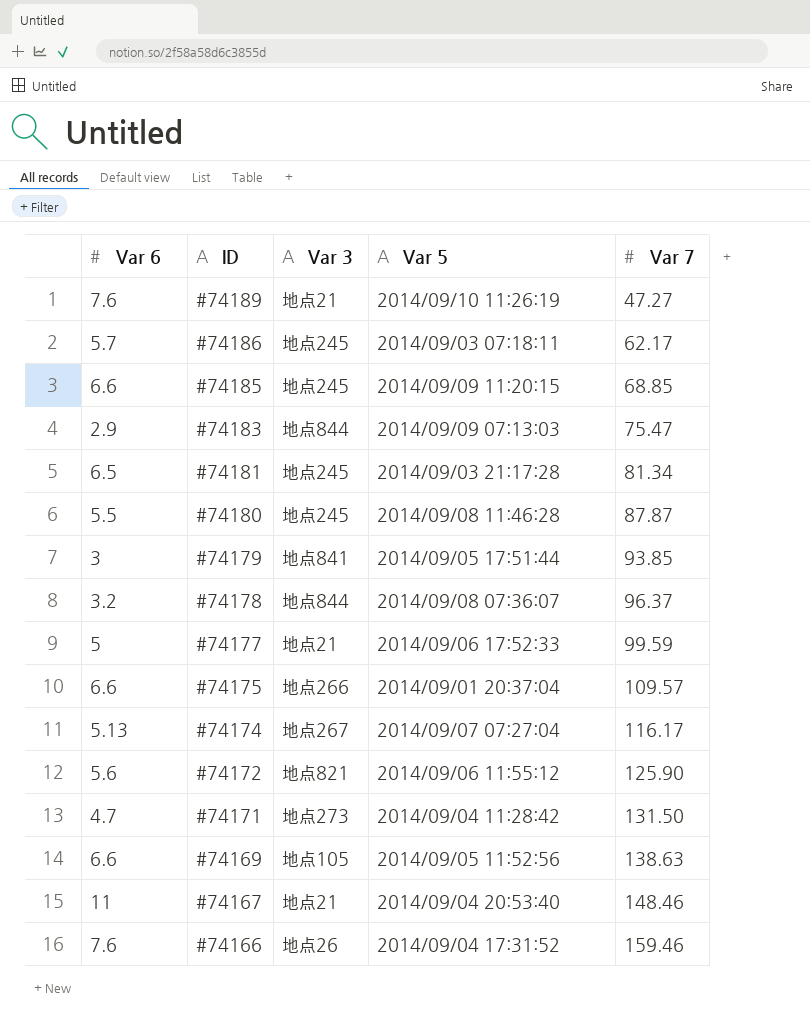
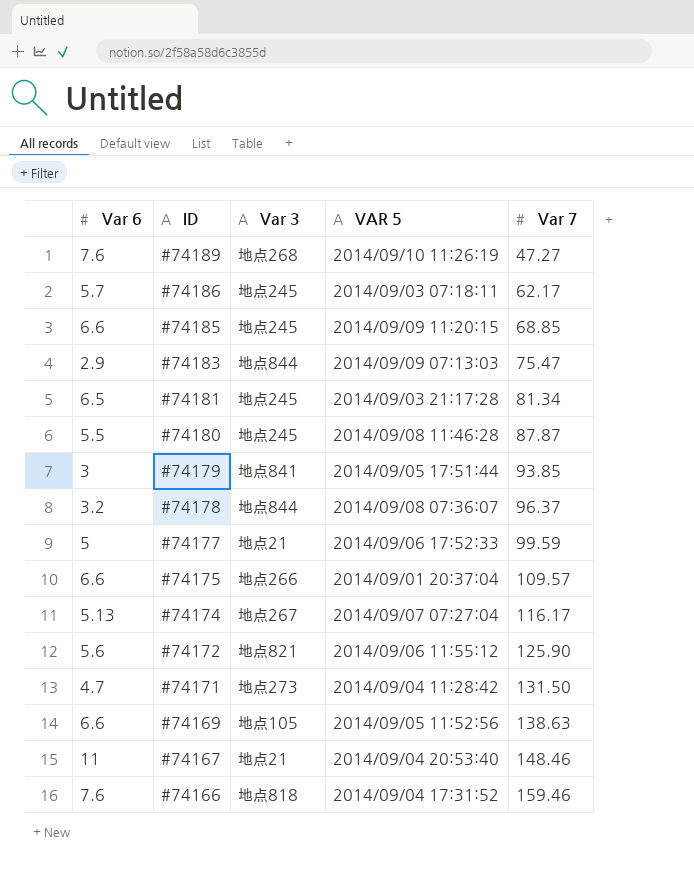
column name: Var 5 -> VAR 5
#74189 | Var 3: 地点21 -> 地点268
#74166 | Var 3: 地点26 -> 地点818

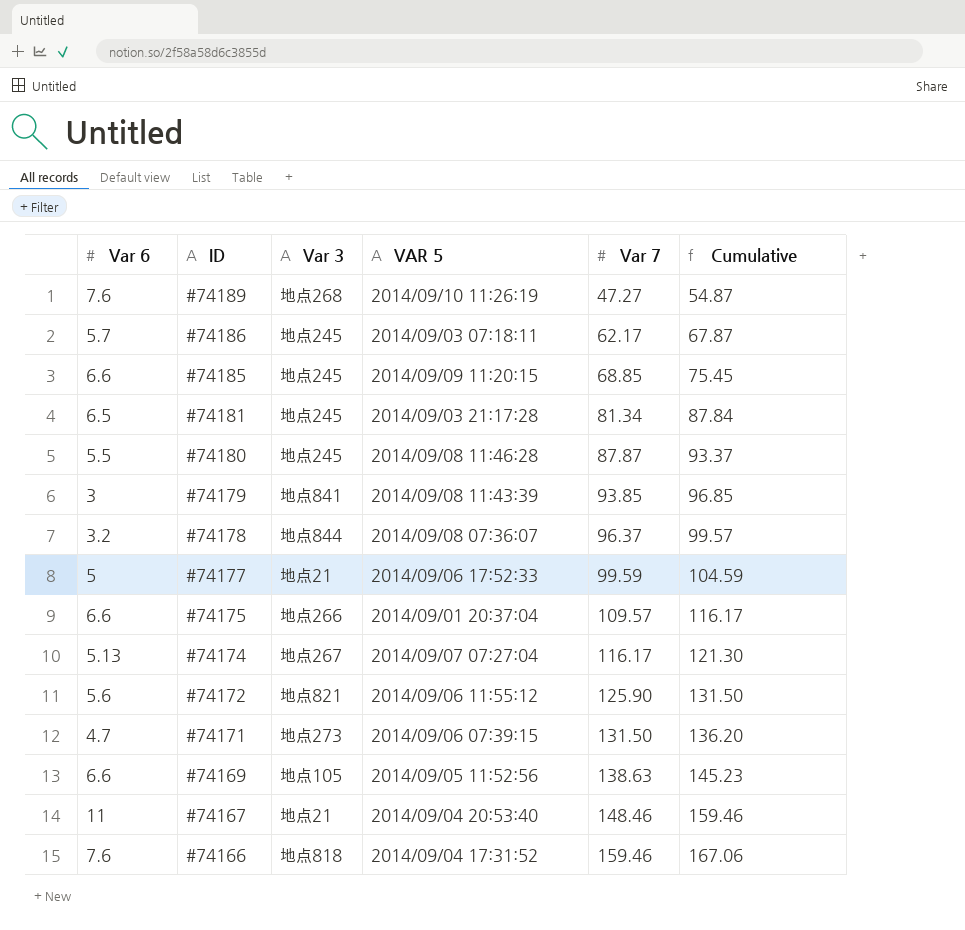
column Cumulative | formula: none -> [Var 6] + [Var 7]
row #74183: 2.9 | 地点844 | 2014/09/09 07:13:03 | 75.47 -> none
#74179 | VAR 5: 2014/09/05 17:51:44 -> 2014/09/08 11:43:39
#74171 | VAR 5: 2014/09/04 11:28:42 -> 2014/09/06 07:39:15

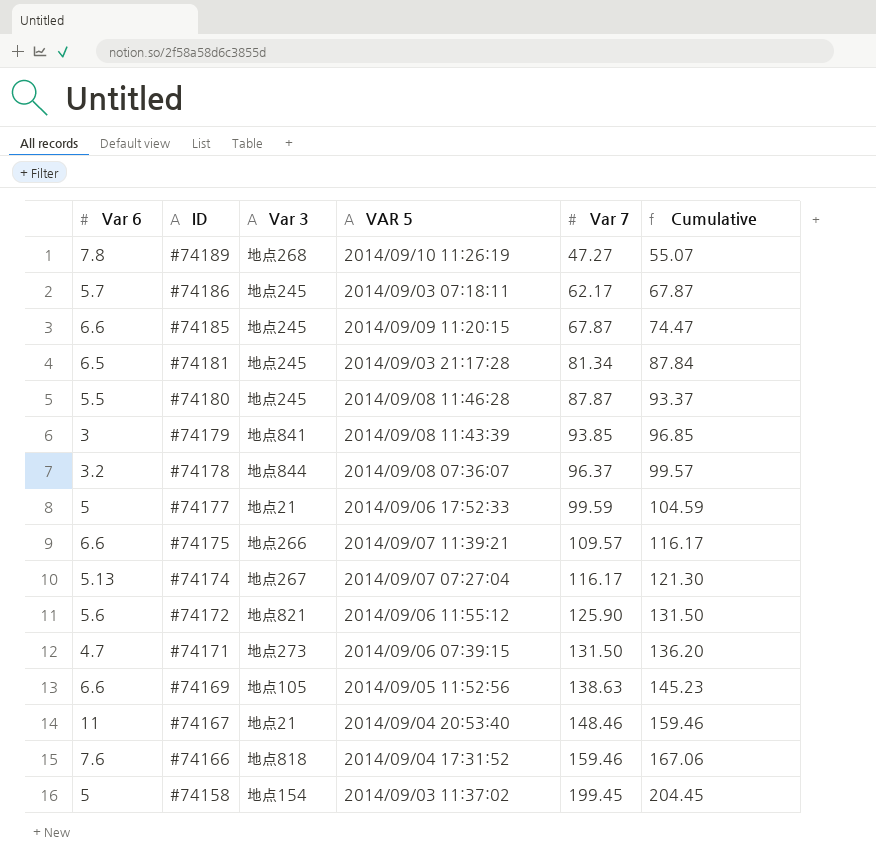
#74189 | Var 6: 7.6 -> 7.8
#74189 | Cumulative: 54.87 -> 55.07
#74185 | Var 7: 68.85 -> 67.87
#74185 | Cumulative: 75.45 -> 74.47
#74175 | VAR 5: 2014/09/01 20:37:04 -> 2014/09/07 11:39:21
row #74158: none -> 5 | 地点154 | 2014/09/03 11:37:02 | 199.45 | 204.45

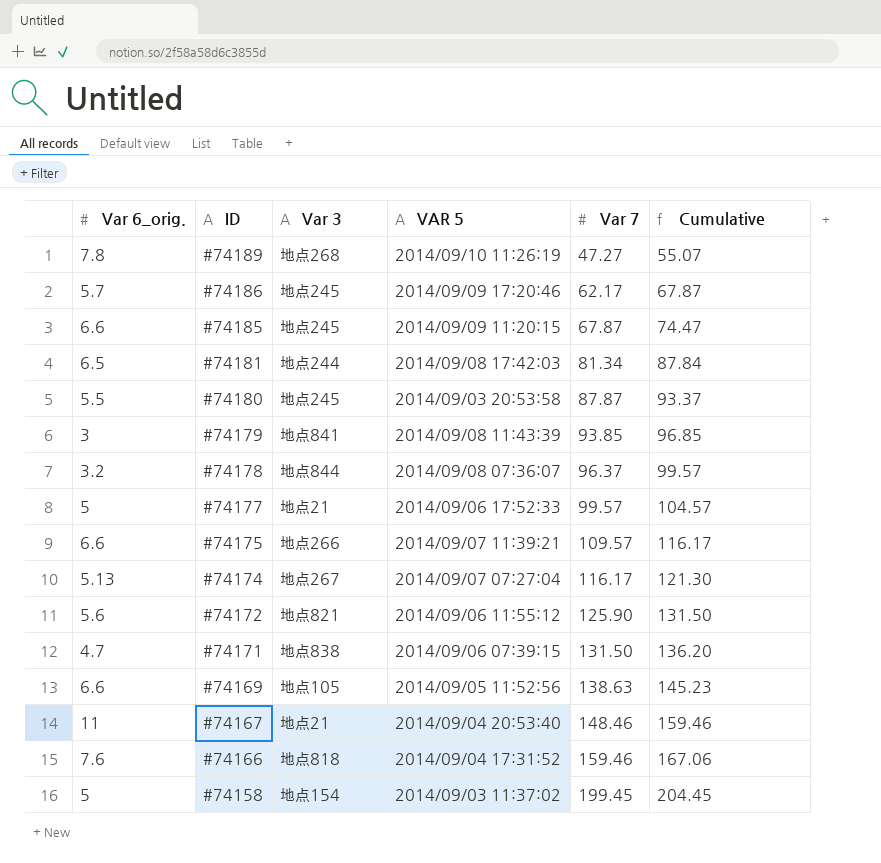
column name: Var 6 -> Var 6_orig.
#74186 | VAR 5: 2014/09/03 07:18:11 -> 2014/09/09 17:20:46
#74181 | Var 3: 地点245 -> 地点244
#74181 | VAR 5: 2014/09/03 21:17:28 -> 2014/09/08 17:42:03
#74180 | VAR 5: 2014/09/08 11:46:28 -> 2014/09/03 20:53:58
#74177 | Var 7: 99.59 -> 99.57
#74177 | Cumulative: 104.59 -> 104.57
#74171 | Var 3: 地点273 -> 地点838

